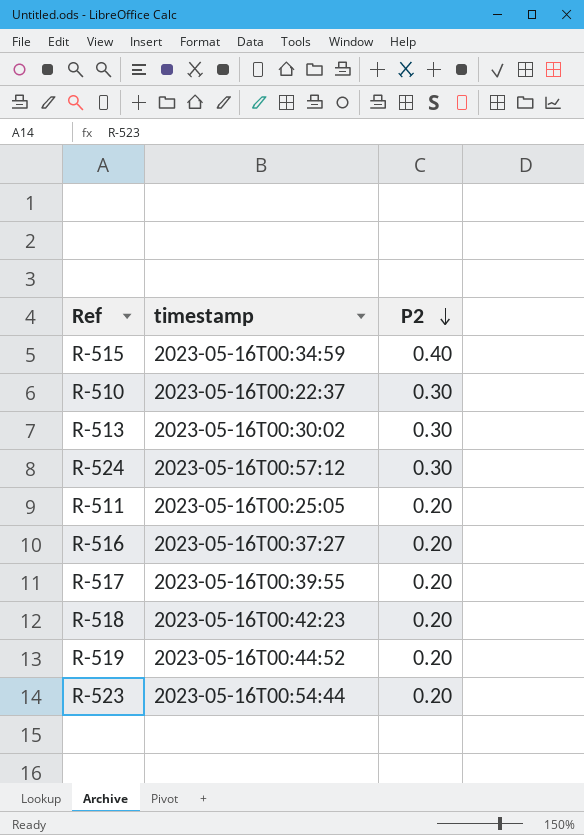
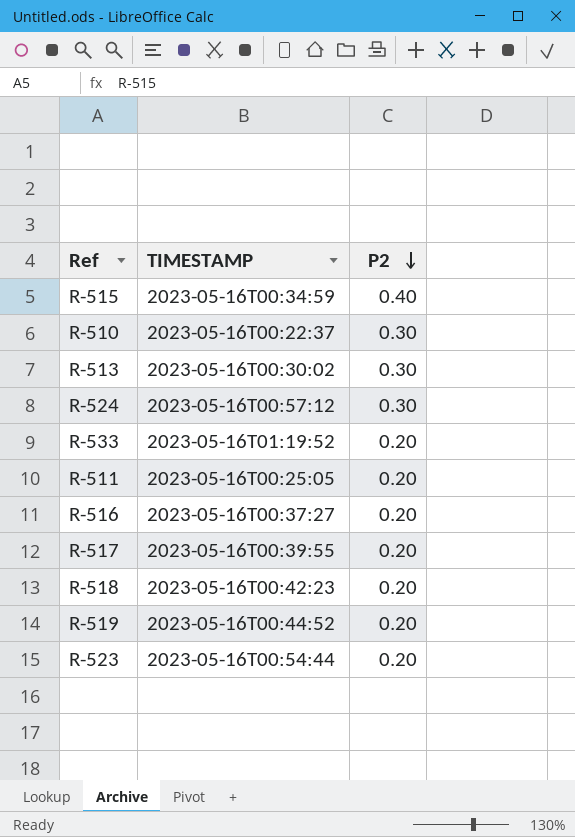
column name: timestamp -> TIMESTAMP
row R-533: none -> 2023-05-16T01:19:52 | 0.20

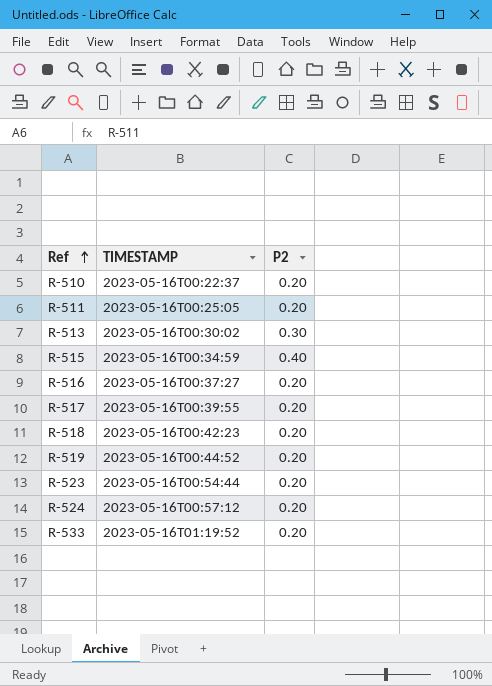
row order: P2 descending -> Ref ascending
R-510 | P2: 0.30 -> 0.20
R-524 | P2: 0.30 -> 0.20

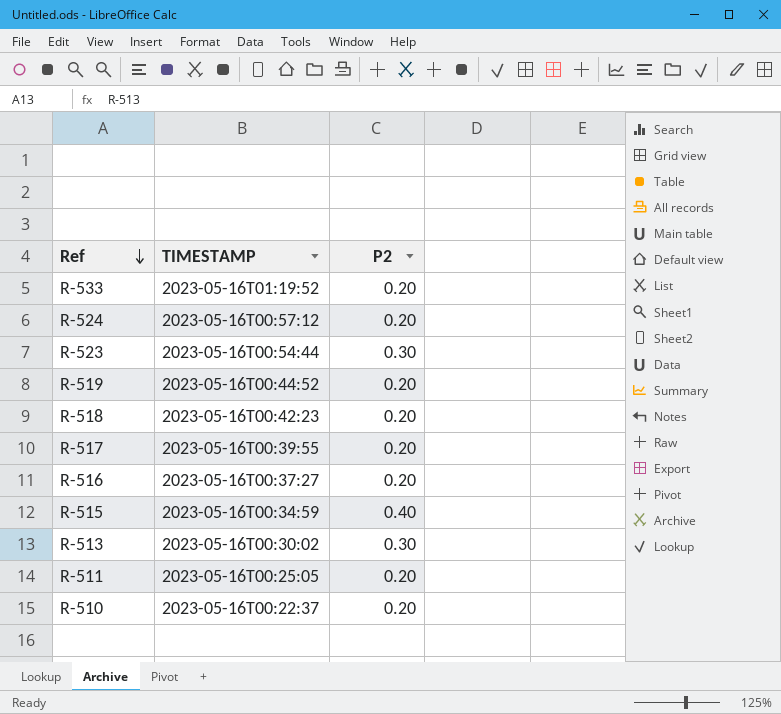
row order: Ref ascending -> Ref descending
R-523 | P2: 0.20 -> 0.30

